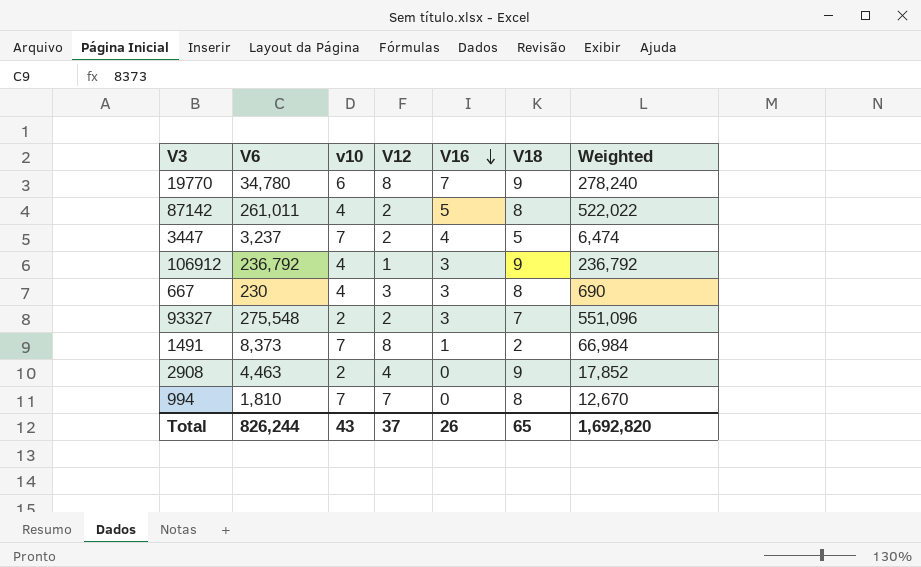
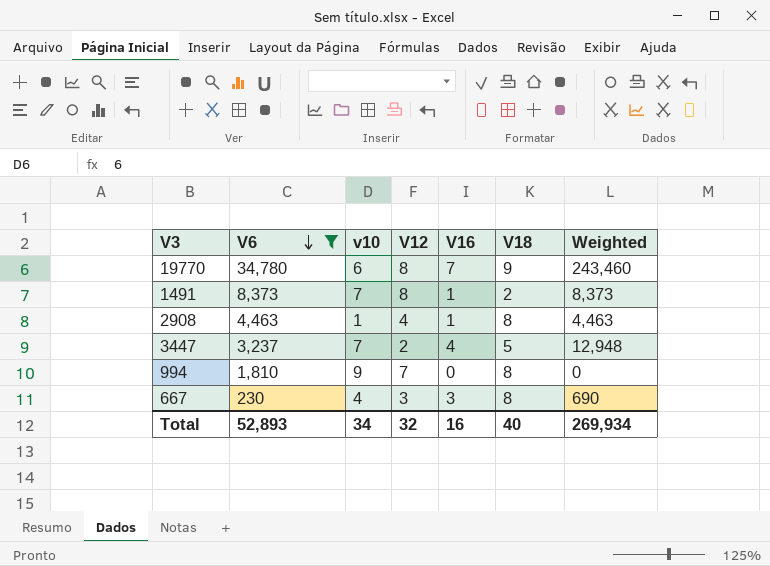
filter: none -> V6 <= 34,780
row order: V16 descending -> V6 descending
column Weighted | formula: [V6] * [V12] -> [V6] * [V16]
2908 | v10: 2 -> 1
2908 | V16: 0 -> 1
2908 | V18: 9 -> 8
994 | v10: 7 -> 9
Total | V6: 826,244 -> 52,893
Total | v10: 43 -> 34
Total | V12: 37 -> 32
Total | V16: 26 -> 16
Total | V18: 65 -> 40
Total | Weighted: 1,692,820 -> 269,934

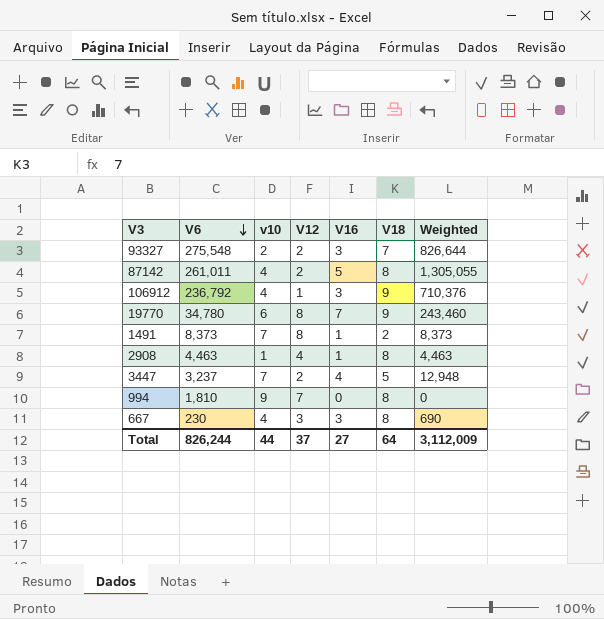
filter: V6 <= 34,780 -> none
Total | V6: 52,893 -> 826,244
Total | v10: 34 -> 44
Total | V12: 32 -> 37
Total | V16: 16 -> 27
Total | V18: 40 -> 64
Total | Weighted: 269,934 -> 3,112,009

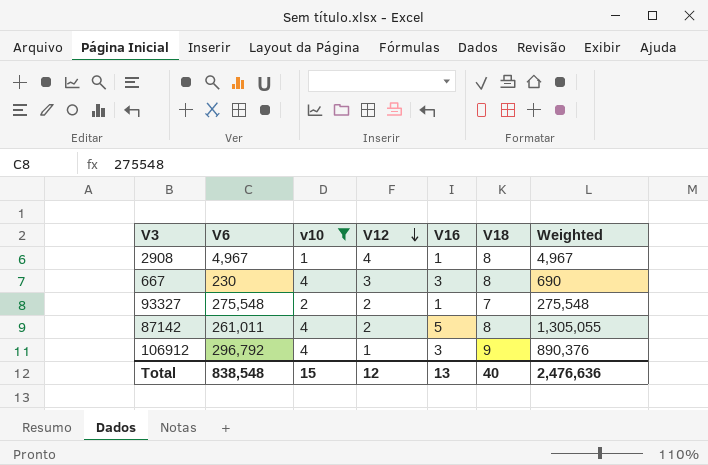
filter: none -> v10 <= 4
row order: V6 descending -> V12 descending
2908 | V6: 4,463 -> 4,967
2908 | Weighted: 4,463 -> 4,967
93327 | V16: 3 -> 1
93327 | Weighted: 826,644 -> 275,548
106912 | V6: 236,792 -> 296,792
106912 | Weighted: 710,376 -> 890,376
Total | V6: 826,244 -> 838,548
Total | v10: 44 -> 15
Total | V12: 37 -> 12
Total | V16: 27 -> 13
Total | V18: 64 -> 40
Total | Weighted: 3,112,009 -> 2,476,636

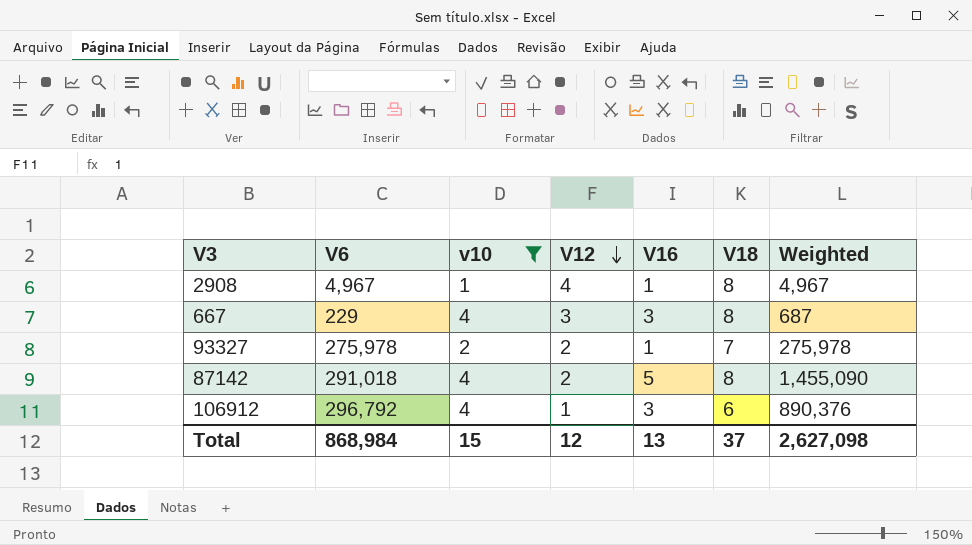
667 | V6: 230 -> 229
667 | Weighted: 690 -> 687
93327 | V6: 275,548 -> 275,978
93327 | Weighted: 275,548 -> 275,978
87142 | V6: 261,011 -> 291,018
87142 | Weighted: 1,305,055 -> 1,455,090
106912 | V18: 9 -> 6
Total | V6: 838,548 -> 868,984
Total | V18: 40 -> 37
Total | Weighted: 2,476,636 -> 2,627,098

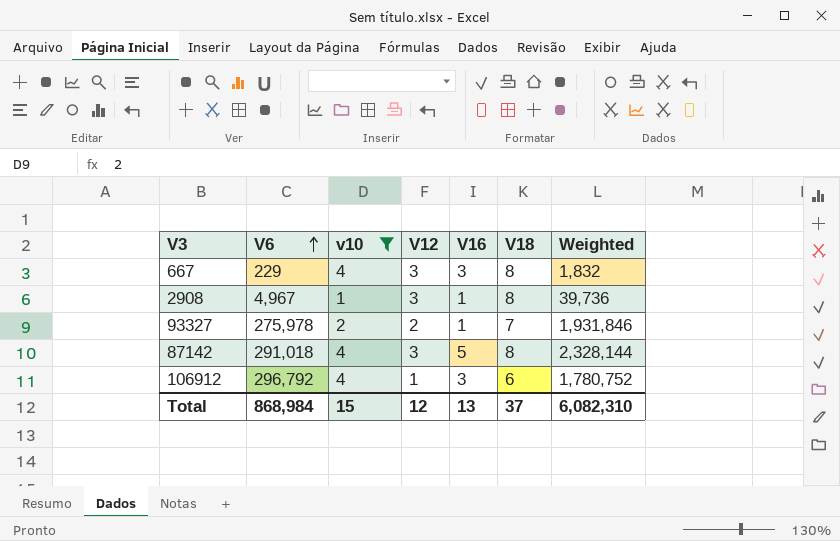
row order: V12 descending -> V6 ascending
column Weighted | formula: [V6] * [V16] -> [V6] * [V18]
2908 | V12: 4 -> 3
87142 | V12: 2 -> 3
Total | Weighted: 2,627,098 -> 6,082,310

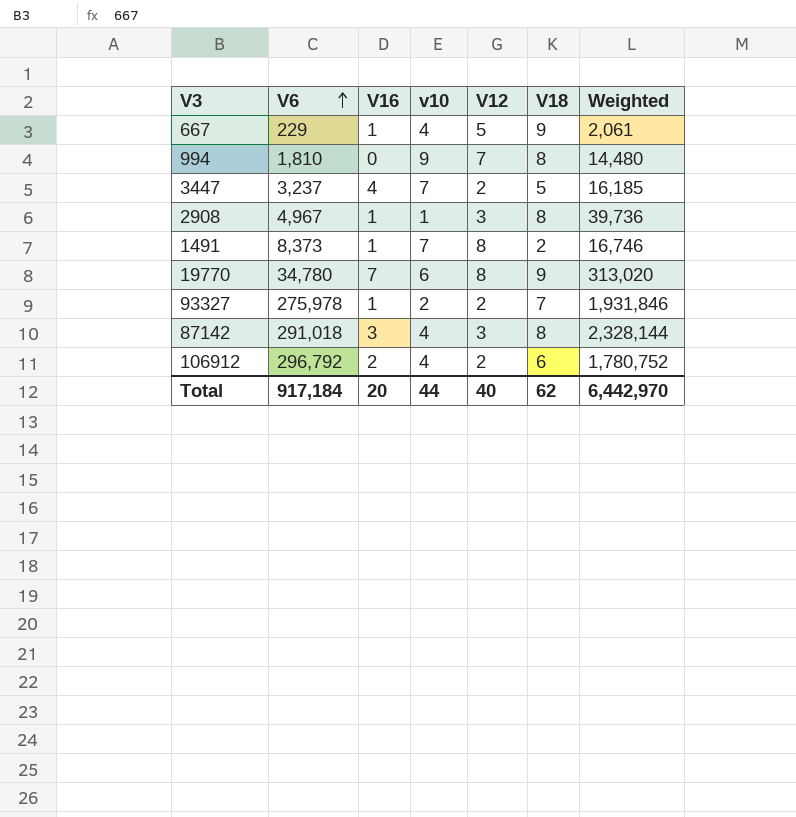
filter: v10 <= 4 -> none
column V16 | position: 5 -> 3
667 | V16: 3 -> 1
667 | V12: 3 -> 5
667 | V18: 8 -> 9
667 | Weighted: 1,832 -> 2,061
87142 | V16: 5 -> 3
106912 | V16: 3 -> 2
106912 | V12: 1 -> 2
Total | V6: 868,984 -> 917,184
Total | V16: 13 -> 20
Total | v10: 15 -> 44
Total | V12: 12 -> 40
Total | V18: 37 -> 62
Total | Weighted: 6,082,310 -> 6,442,970

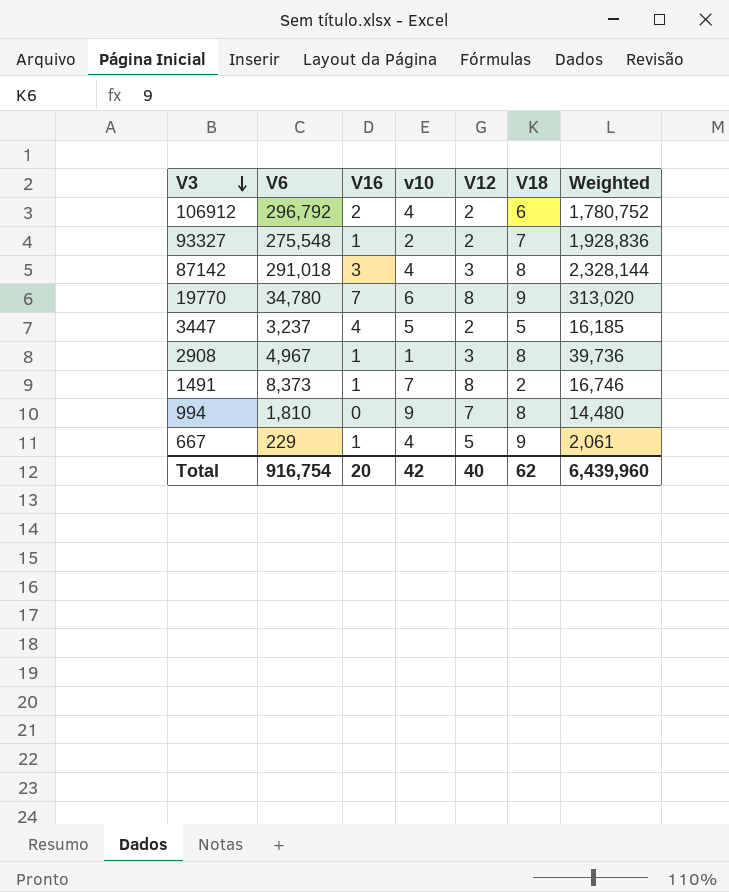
row order: V6 ascending -> V3 descending
93327 | V6: 275,978 -> 275,548
93327 | Weighted: 1,931,846 -> 1,928,836
3447 | v10: 7 -> 5
Total | V6: 917,184 -> 916,754
Total | v10: 44 -> 42
Total | Weighted: 6,442,970 -> 6,439,960

